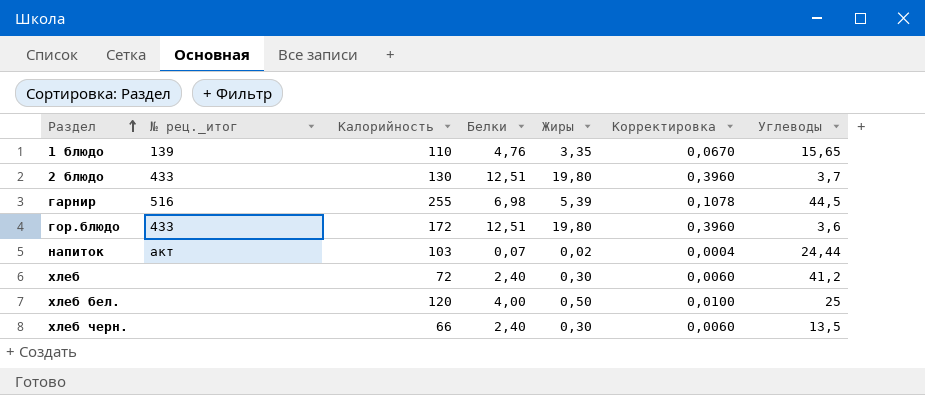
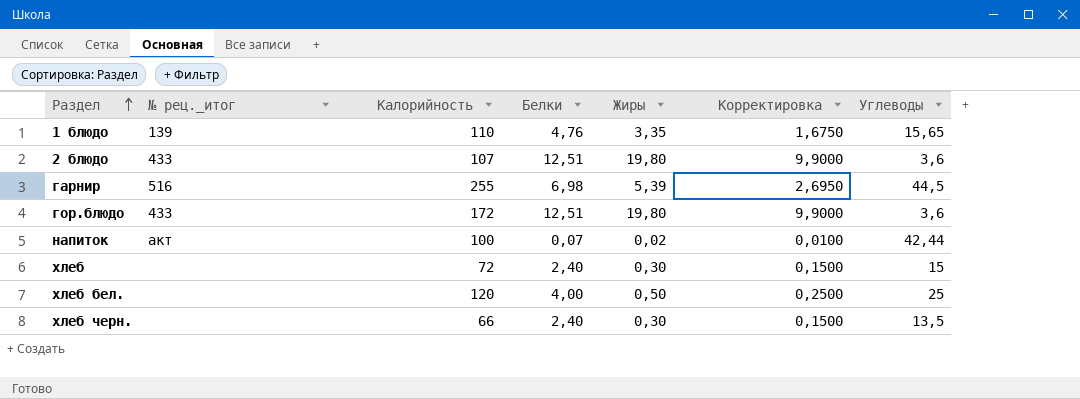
column Корректировка | formula: [Жиры] * 0,02 -> [Жиры] * 0,5
2 блюдо | Калорийность: 130 -> 107
2 блюдо | Углеводы: 3,7 -> 3,6
напиток | Калорийность: 103 -> 100
напиток | Углеводы: 24,44 -> 42,44
хлеб | Углеводы: 41,2 -> 15

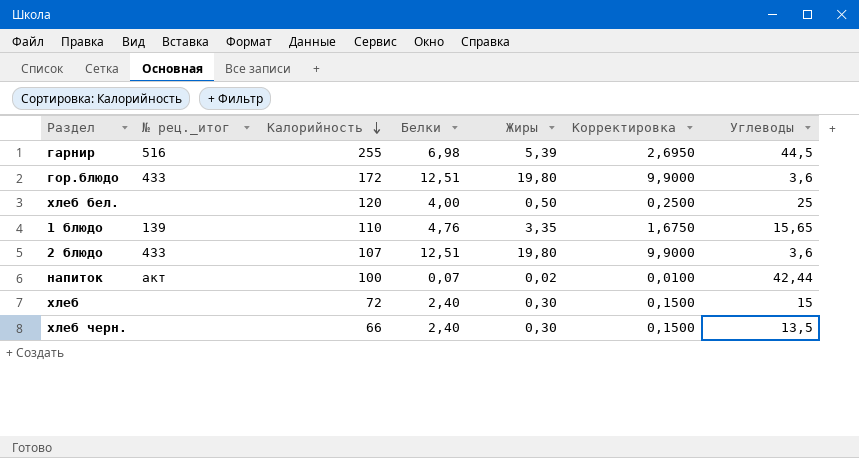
row order: Раздел ascending -> Калорийность descending

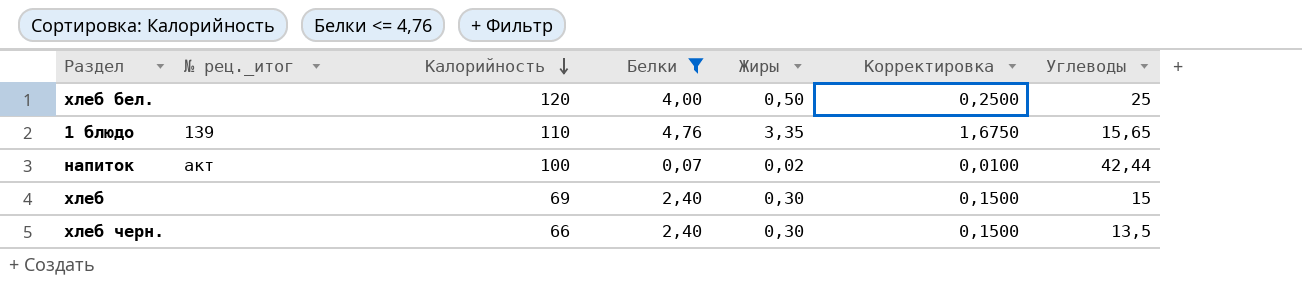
filter: none -> Белки <= 4,76
хлеб | Калорийность: 72 -> 69

